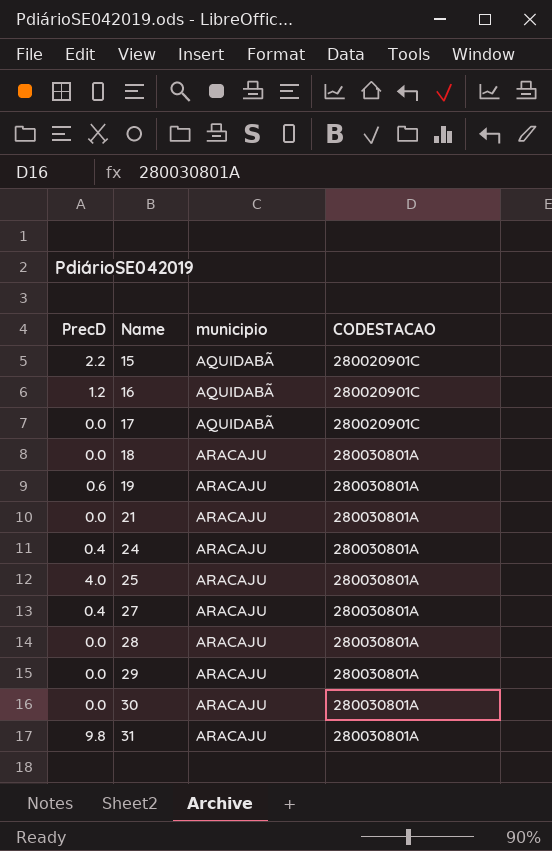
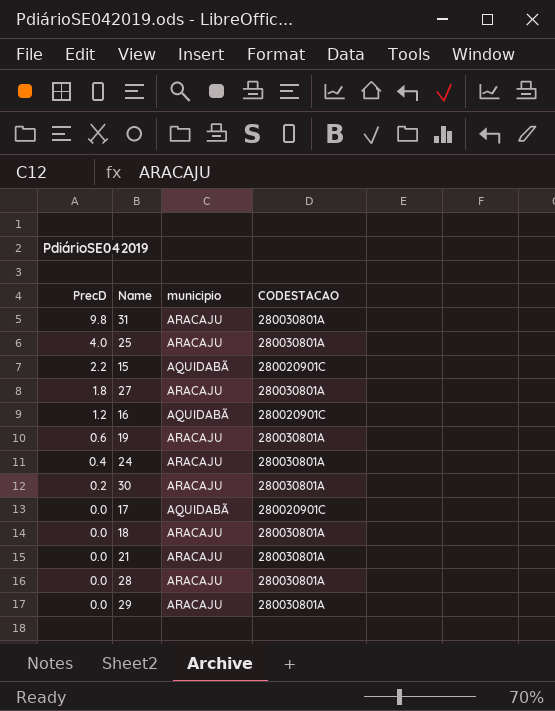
row order: Name ascending -> PrecD descending
27 | PrecD: 0.4 -> 1.8
30 | PrecD: 0.0 -> 0.2

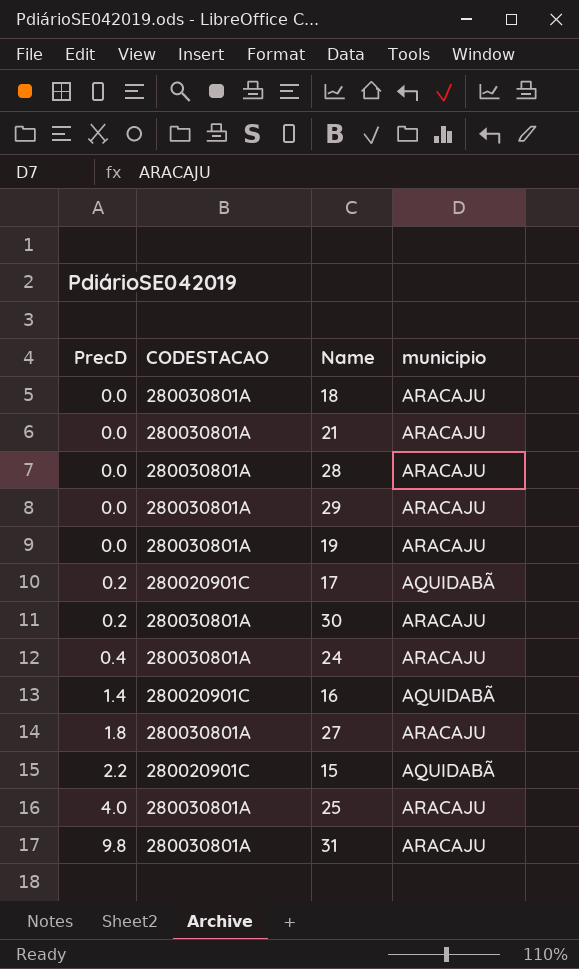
row order: PrecD descending -> PrecD ascending
column CODESTACAO | position: 4 -> 2
19 | PrecD: 0.6 -> 0.0
17 | PrecD: 0.0 -> 0.2
16 | PrecD: 1.2 -> 1.4

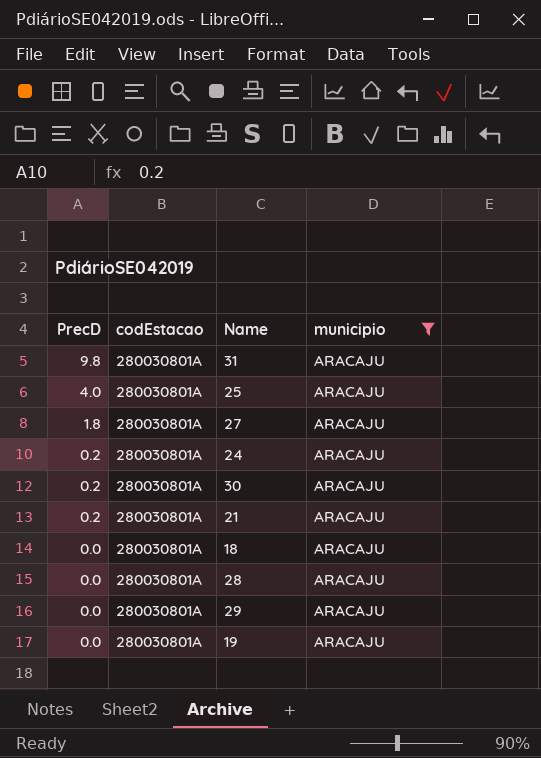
filter: none -> municipio = ARACAJU
row order: PrecD ascending -> PrecD descending
column name: CODESTACAO -> codEstacao
24 | PrecD: 0.4 -> 0.2
21 | PrecD: 0.0 -> 0.2

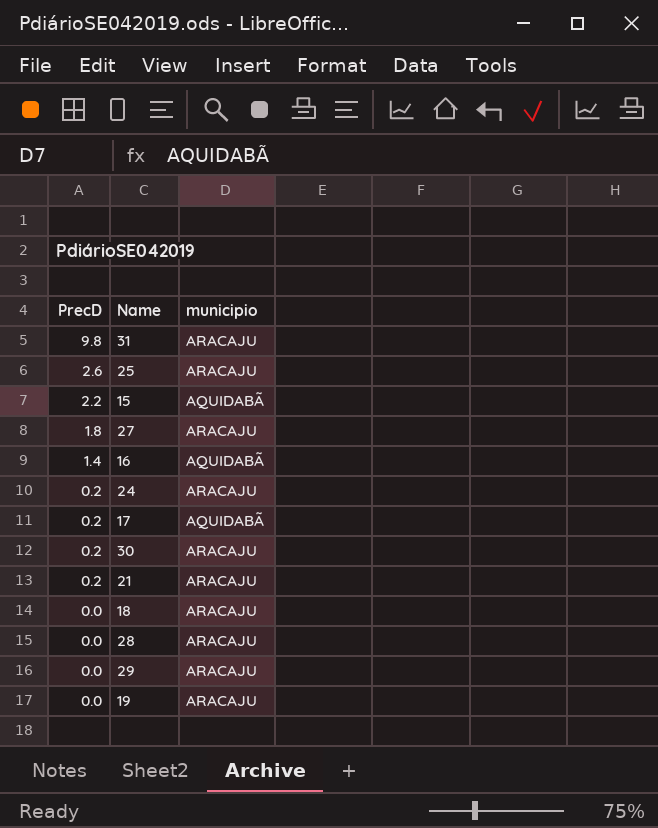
filter: municipio = ARACAJU -> none
column codEstacao | position: 2 -> none
25 | PrecD: 4.0 -> 2.6

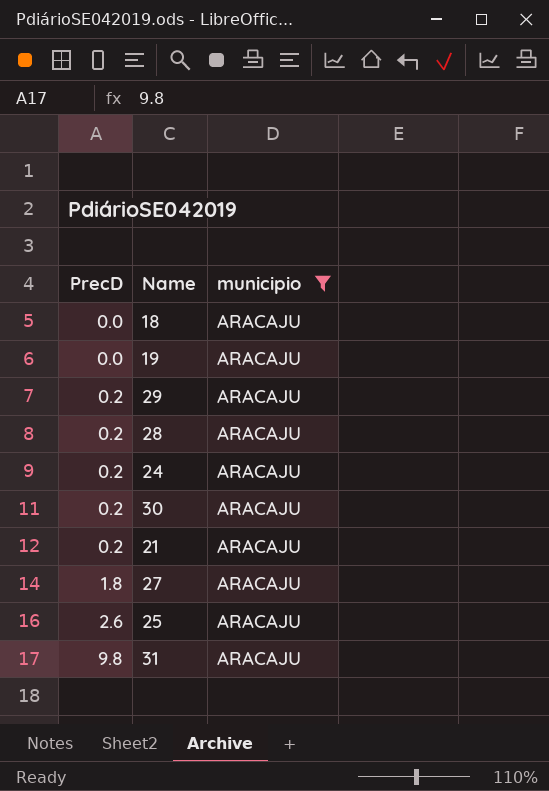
filter: none -> municipio = ARACAJU
row order: PrecD descending -> PrecD ascending
29 | PrecD: 0.0 -> 0.2
28 | PrecD: 0.0 -> 0.2

